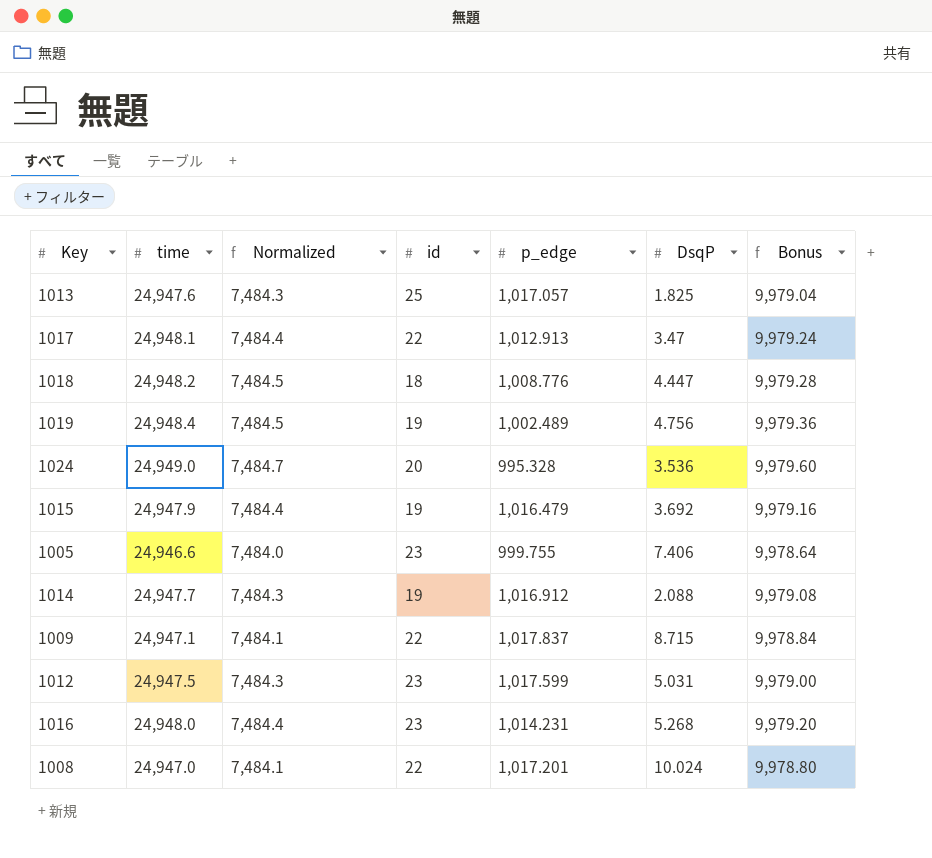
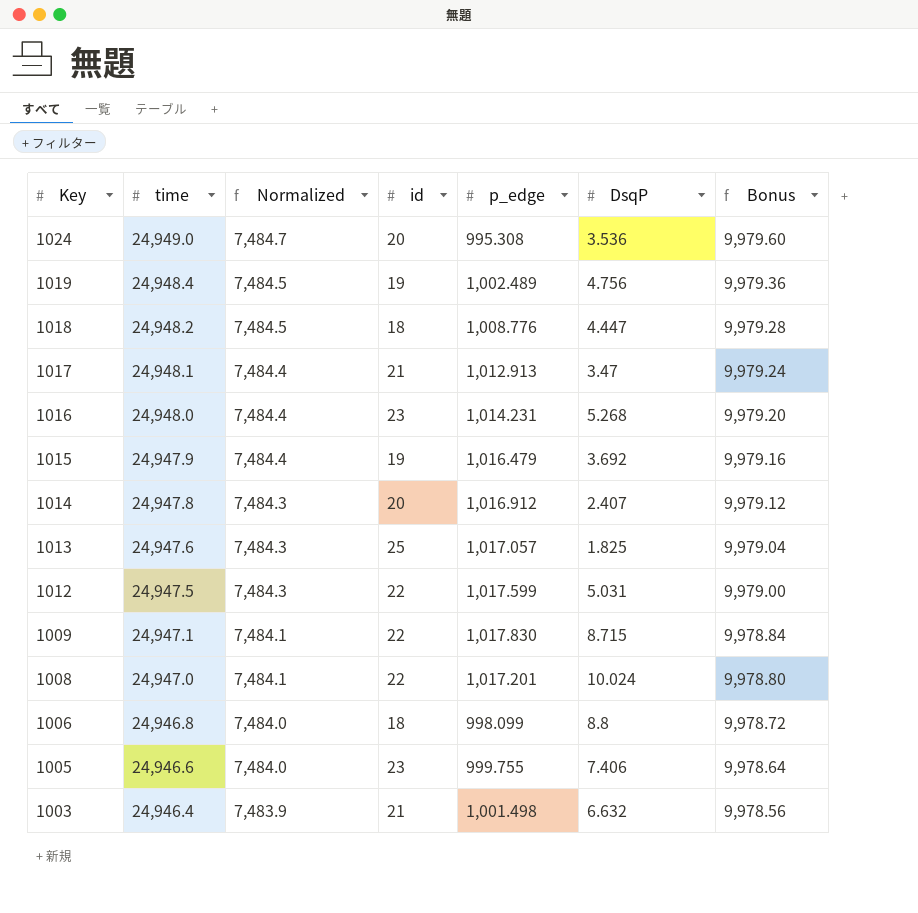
row order: none -> Key descending
1024 | p_edge: 995.328 -> 995.308
1017 | id: 22 -> 21
1014 | time: 24,947.7 -> 24,947.8
1014 | id: 19 -> 20
1014 | DsqP: 2.088 -> 2.407
1014 | Bonus: 9,979.08 -> 9,979.12
1012 | id: 23 -> 22
1009 | p_edge: 1,017.837 -> 1,017.830
row 1006: none -> 24,946.8 | 7,484.0 | 18 | 998.099 | 8.8 | 9,978.72
row 1003: none -> 24,946.4 | 7,483.9 | 21 | 1,001.498 | 6.632 | 9,978.56

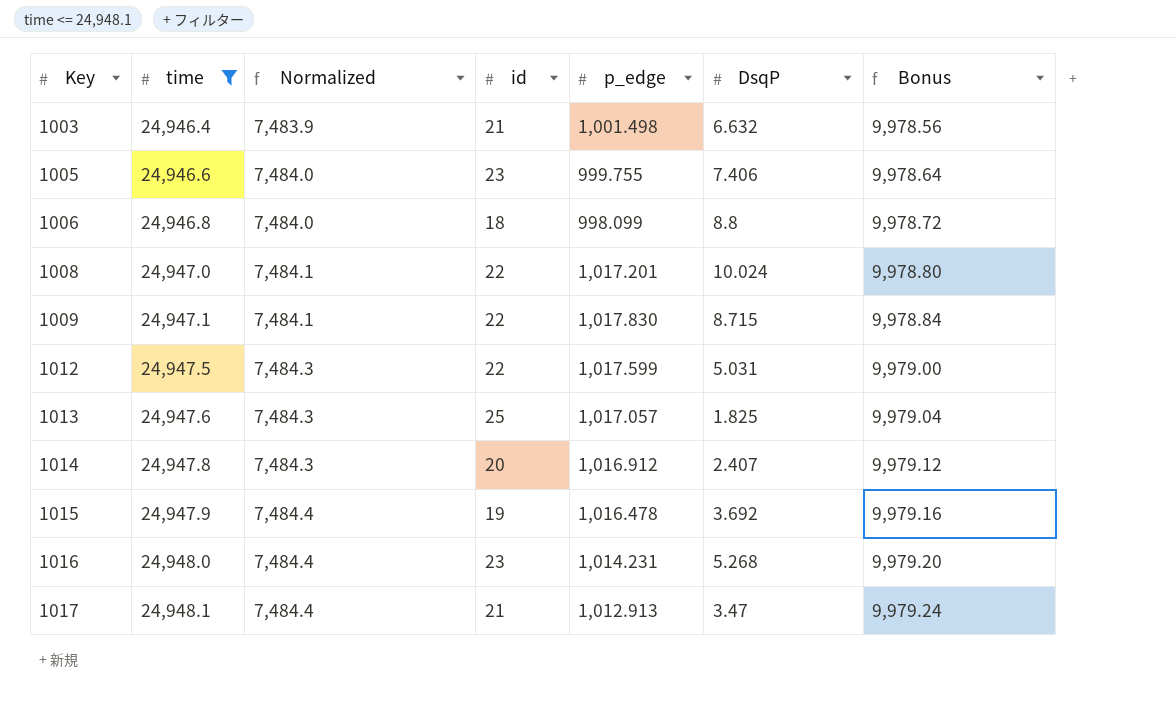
filter: none -> time <= 24,948.1
row order: Key descending -> Key ascending
1015 | p_edge: 1,016.479 -> 1,016.478

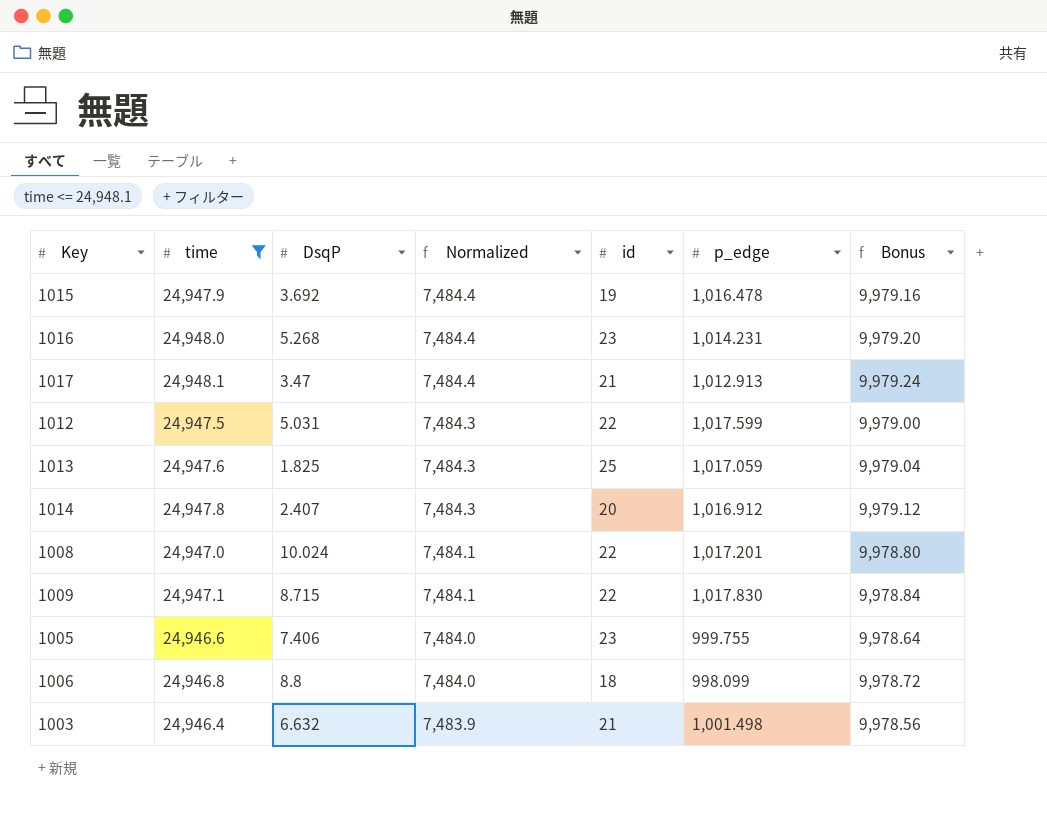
row order: Key ascending -> Normalized descending
column DsqP | position: 6 -> 3
1013 | p_edge: 1,017.057 -> 1,017.059

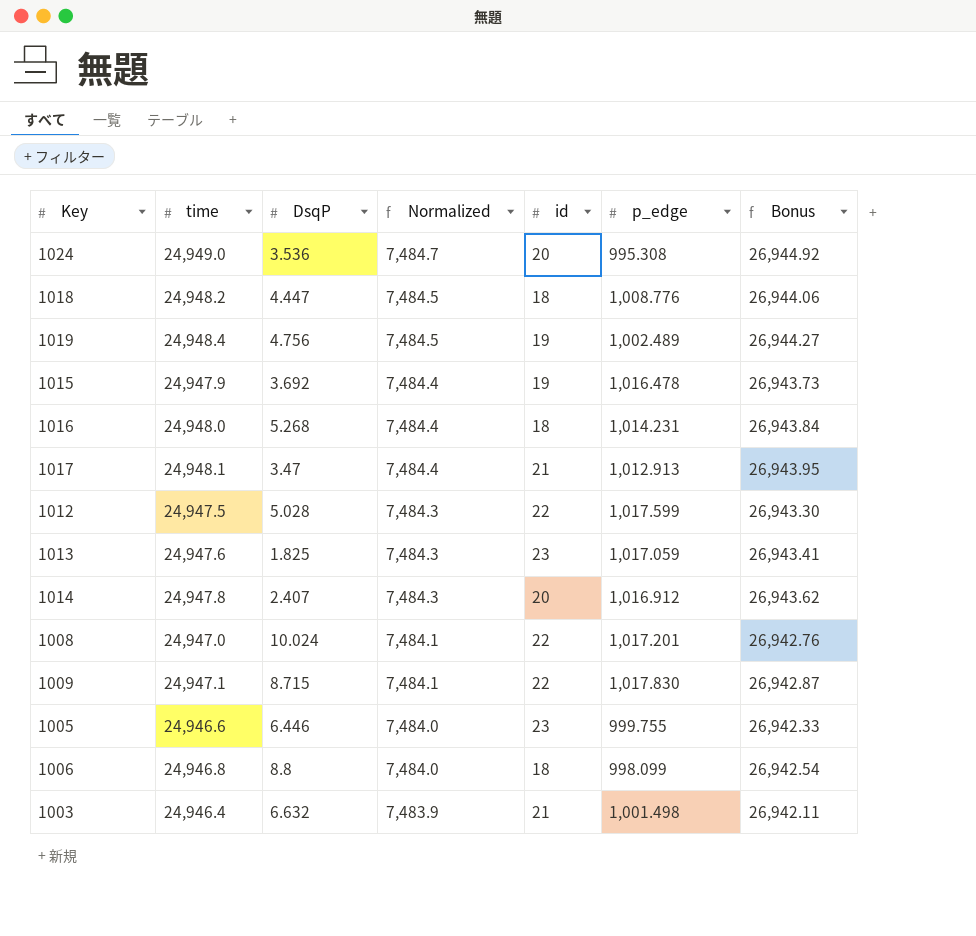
filter: time <= 24,948.1 -> none
column Bonus | formula: [time] * 0.4 -> [time] * 1.08
1016 | id: 23 -> 18
1012 | DsqP: 5.031 -> 5.028
1013 | id: 25 -> 23
1005 | DsqP: 7.406 -> 6.446

